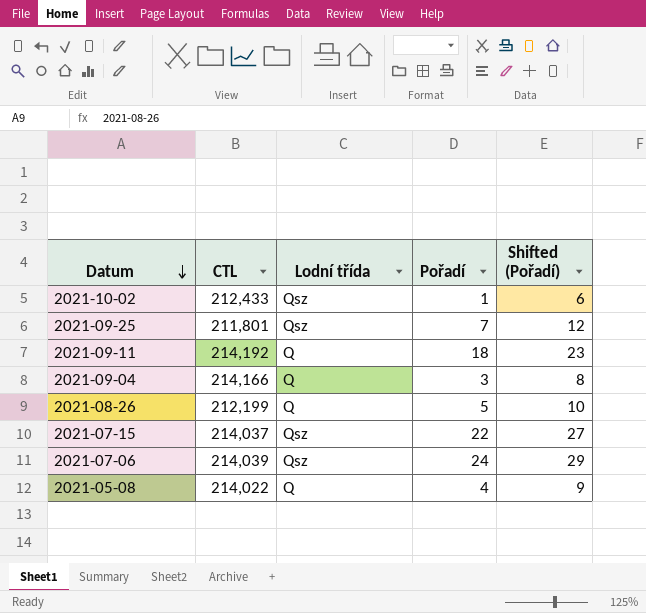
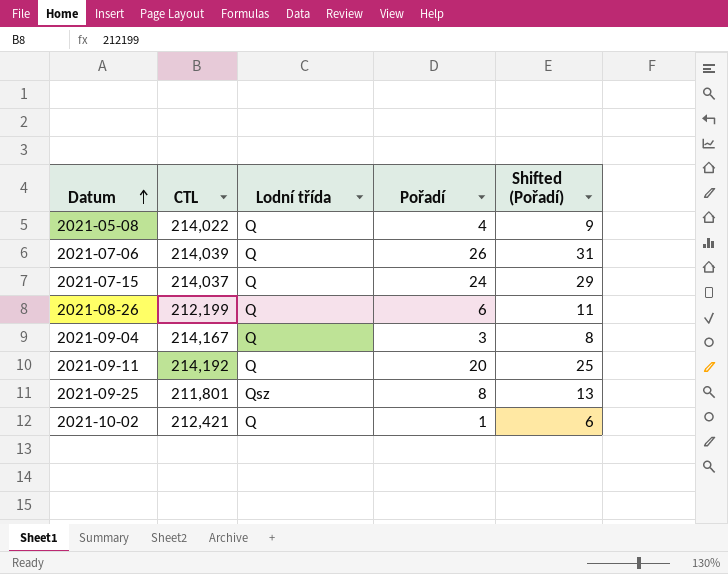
row order: Datum descending -> Datum ascending
2021-07-06 | Lodní třída: Qsz -> Q
2021-07-06 | Pořadí: 24 -> 26
2021-07-06 | Shifted (Pořadí): 29 -> 31
2021-07-15 | Lodní třída: Qsz -> Q
2021-07-15 | Pořadí: 22 -> 24
2021-07-15 | Shifted (Pořadí): 27 -> 29
2021-08-26 | Pořadí: 5 -> 6
2021-08-26 | Shifted (Pořadí): 10 -> 11
2021-09-04 | CTL: 214,166 -> 214,167
2021-09-11 | Pořadí: 18 -> 20
2021-09-11 | Shifted (Pořadí): 23 -> 25
2021-09-25 | Pořadí: 7 -> 8
2021-09-25 | Shifted (Pořadí): 12 -> 13
2021-10-02 | CTL: 212,433 -> 212,421
2021-10-02 | Lodní třída: Qsz -> Q

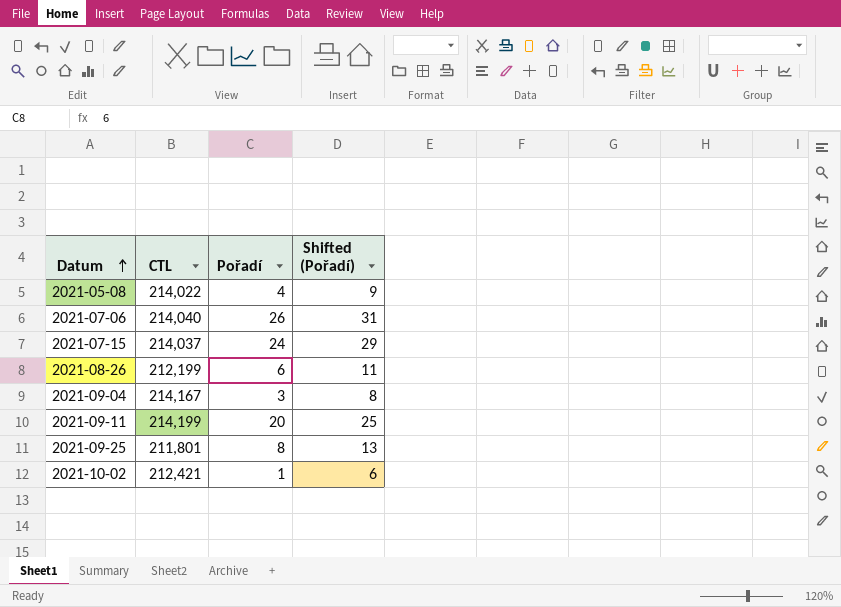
column Lodní třída | position: 3 -> none
2021-07-06 | CTL: 214,039 -> 214,040
2021-09-11 | CTL: 214,192 -> 214,199

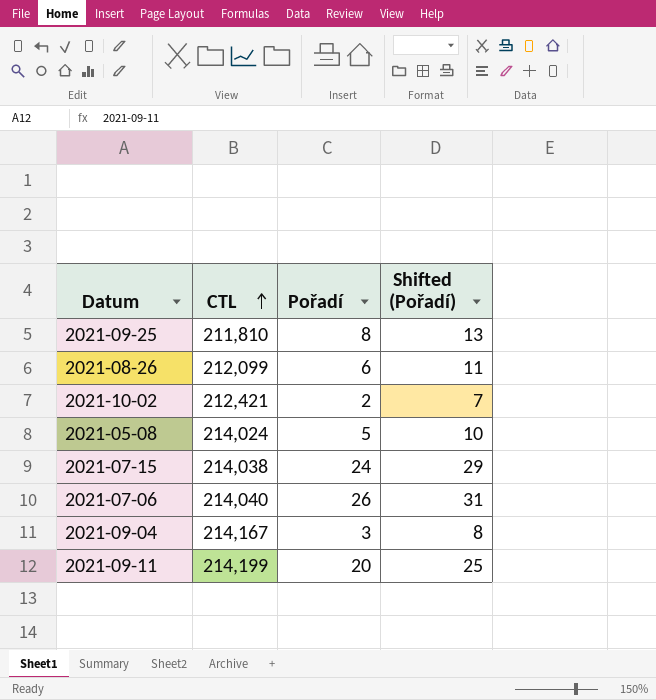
row order: Datum ascending -> CTL ascending
2021-09-25 | CTL: 211,801 -> 211,810
2021-08-26 | CTL: 212,199 -> 212,099
2021-10-02 | Pořadí: 1 -> 2
2021-10-02 | Shifted (Pořadí): 6 -> 7
2021-05-08 | CTL: 214,022 -> 214,024
2021-05-08 | Pořadí: 4 -> 5
2021-05-08 | Shifted (Pořadí): 9 -> 10
2021-07-15 | CTL: 214,037 -> 214,038

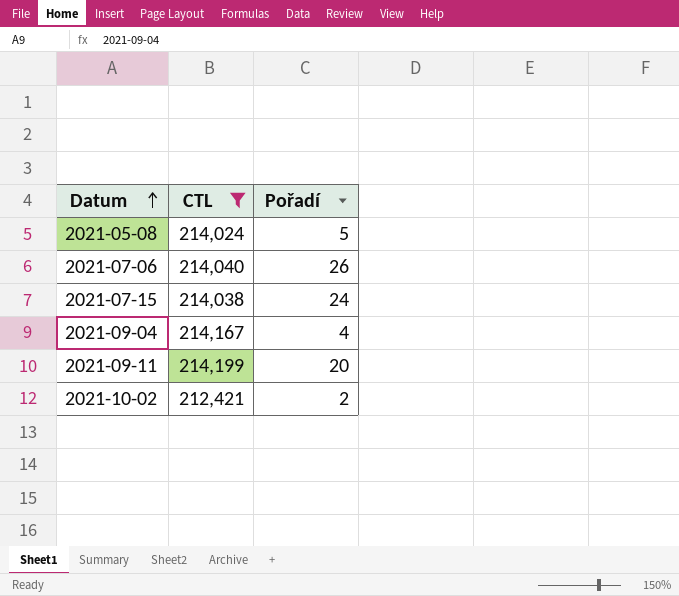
filter: none -> CTL >= 212,421
row order: CTL ascending -> Datum ascending
column Shifted (Pořadí) | formula: [Pořadí] + 5 -> none
2021-09-04 | Pořadí: 3 -> 4

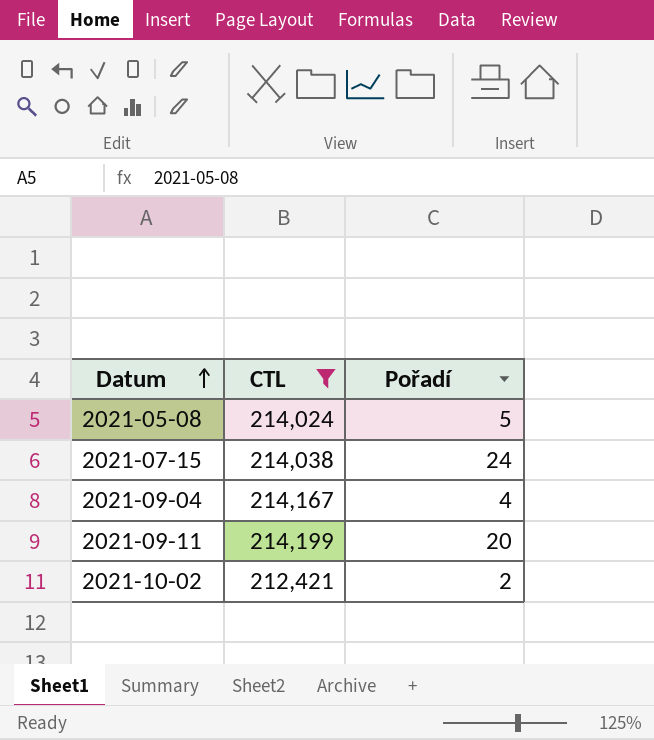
row 2021-07-06: 214,040 | 26 -> none

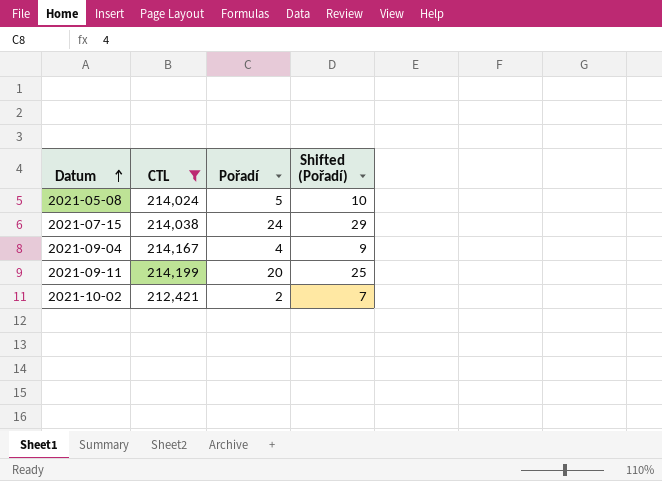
column Shifted (Pořadí) | formula: none -> [Pořadí] + 5

